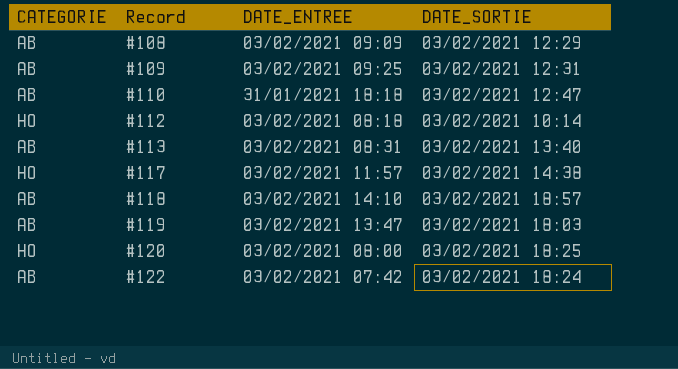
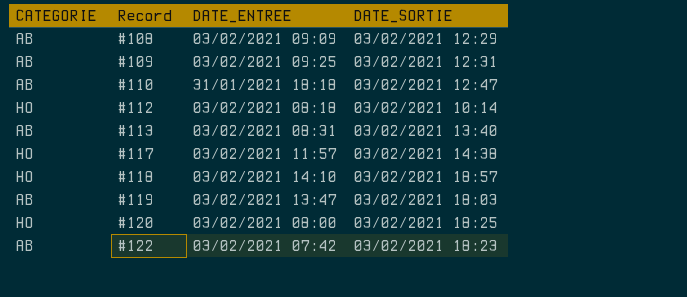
#118 | CATEGORIE: AB -> HO
#122 | DATE_SORTIE: 03/02/2021 18:24 -> 03/02/2021 18:23

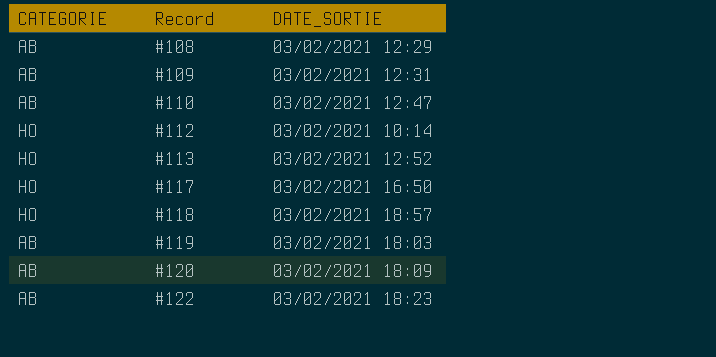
column DATE_ENTREE | position: 3 -> none
#113 | CATEGORIE: AB -> HO
#113 | DATE_SORTIE: 03/02/2021 13:40 -> 03/02/2021 12:52
#117 | DATE_SORTIE: 03/02/2021 14:38 -> 03/02/2021 16:50
#120 | CATEGORIE: HO -> AB
#120 | DATE_SORTIE: 03/02/2021 18:25 -> 03/02/2021 18:09

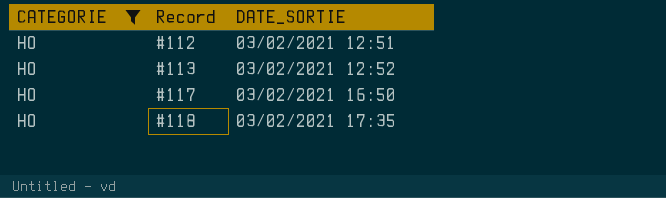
filter: none -> CATEGORIE = HO
#112 | DATE_SORTIE: 03/02/2021 10:14 -> 03/02/2021 12:51
#118 | DATE_SORTIE: 03/02/2021 18:57 -> 03/02/2021 17:35

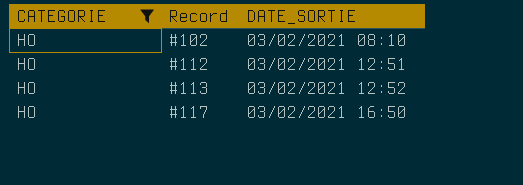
row #118: HO | 03/02/2021 17:35 -> none
row #102: none -> HO | 03/02/2021 08:10

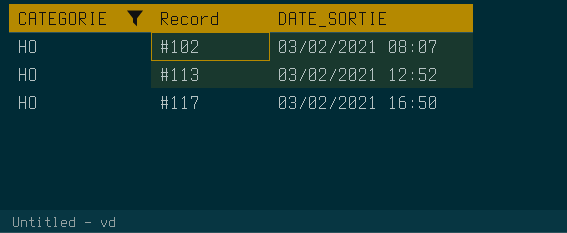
row #112: HO | 03/02/2021 12:51 -> none
#102 | DATE_SORTIE: 03/02/2021 08:10 -> 03/02/2021 08:07

